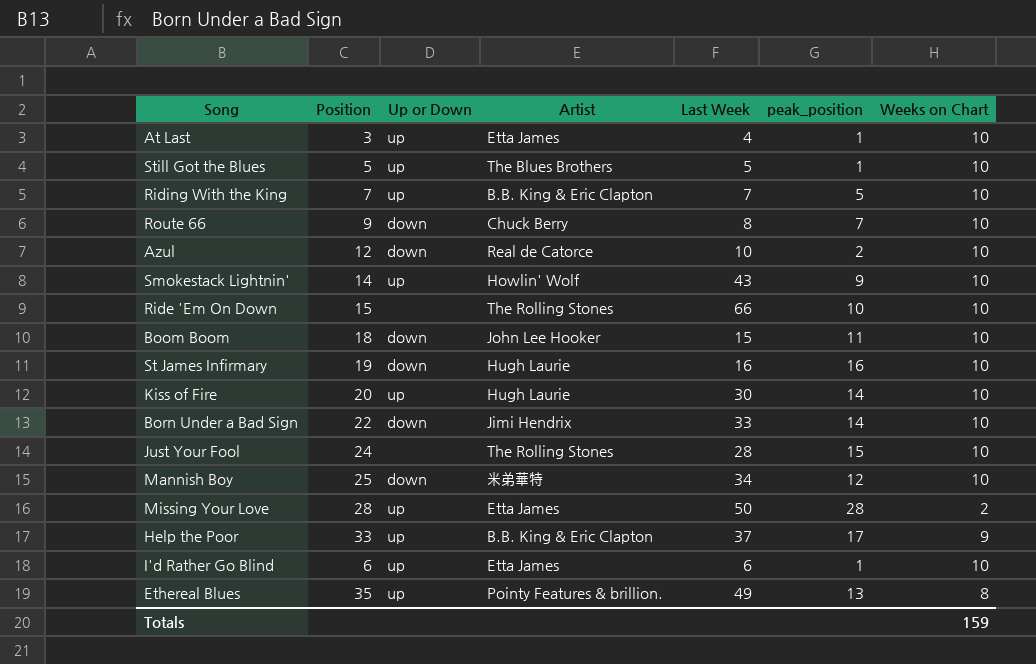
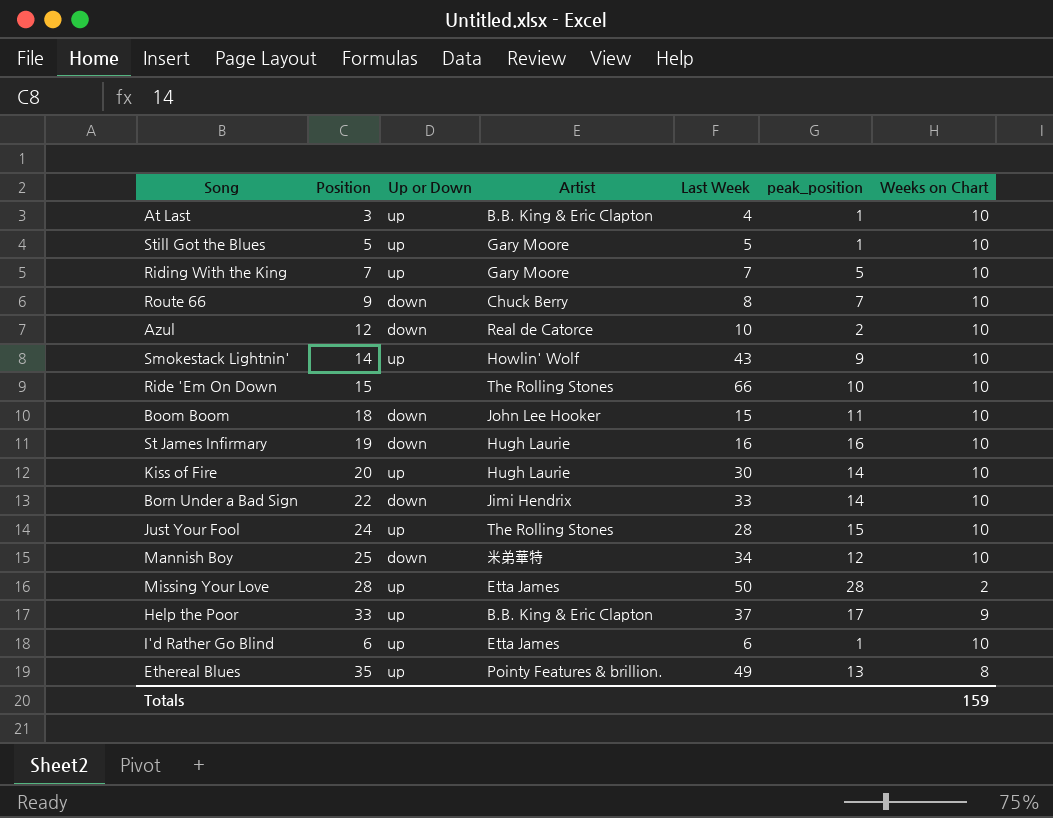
At Last | Artist: Etta James -> B.B. King & Eric Clapton
Still Got the Blues | Artist: The Blues Brothers -> Gary Moore
Riding With the King | Artist: B.B. King & Eric Clapton -> Gary Moore
Just Your Fool | Up or Down: none -> up

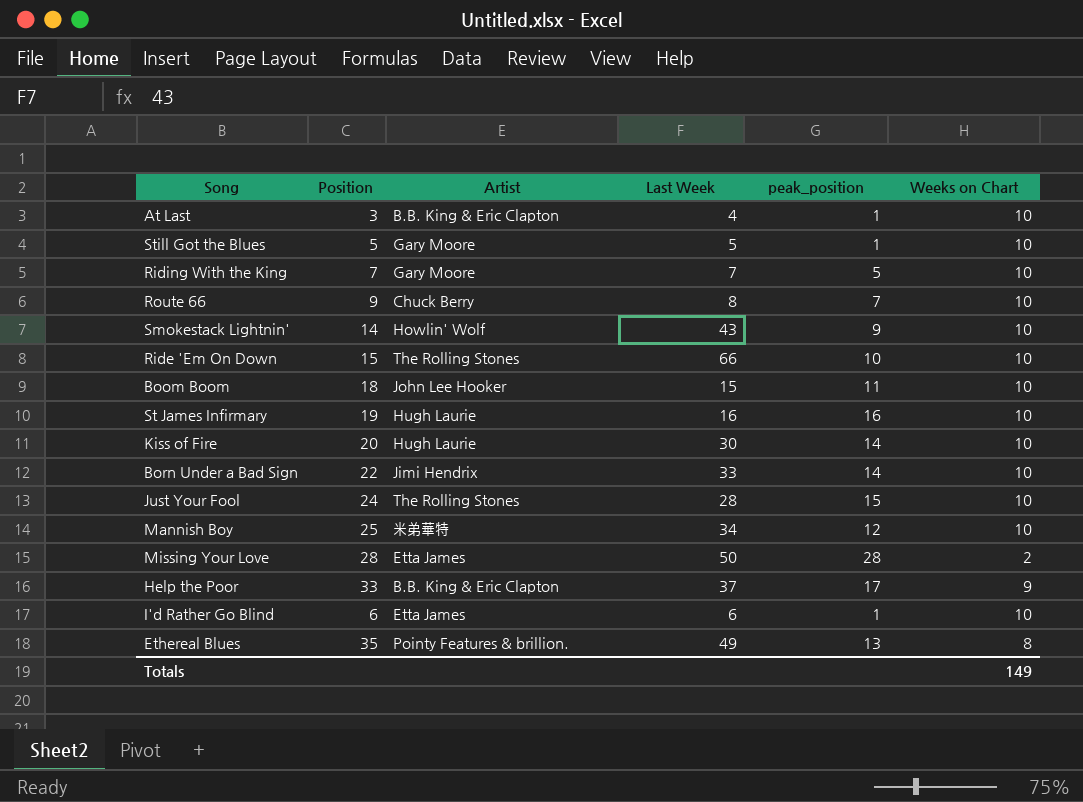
column Up or Down | position: 3 -> none
row Azul: 12 | down | Real de Catorce | 10 | 2 | 10 -> none
Totals | Weeks on Chart: 159 -> 149

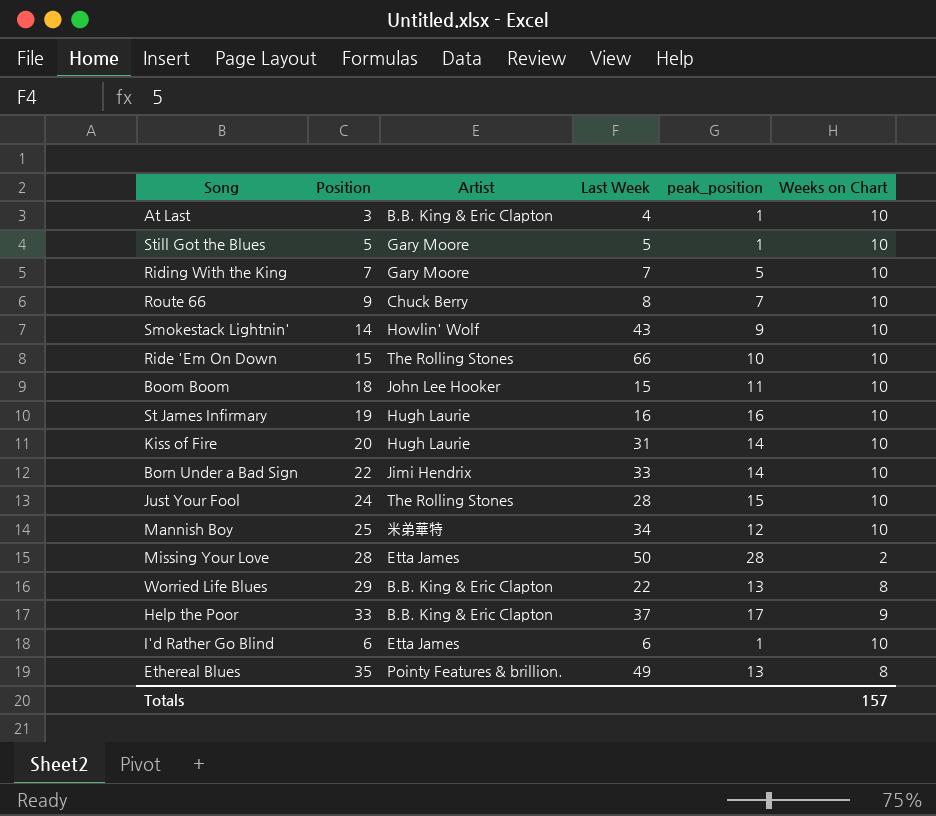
Kiss of Fire | Last Week: 30 -> 31
row Worried Life Blues: none -> 29 | B.B. King & Eric Clapton | 22 | 13 | 8
Totals | Weeks on Chart: 149 -> 157

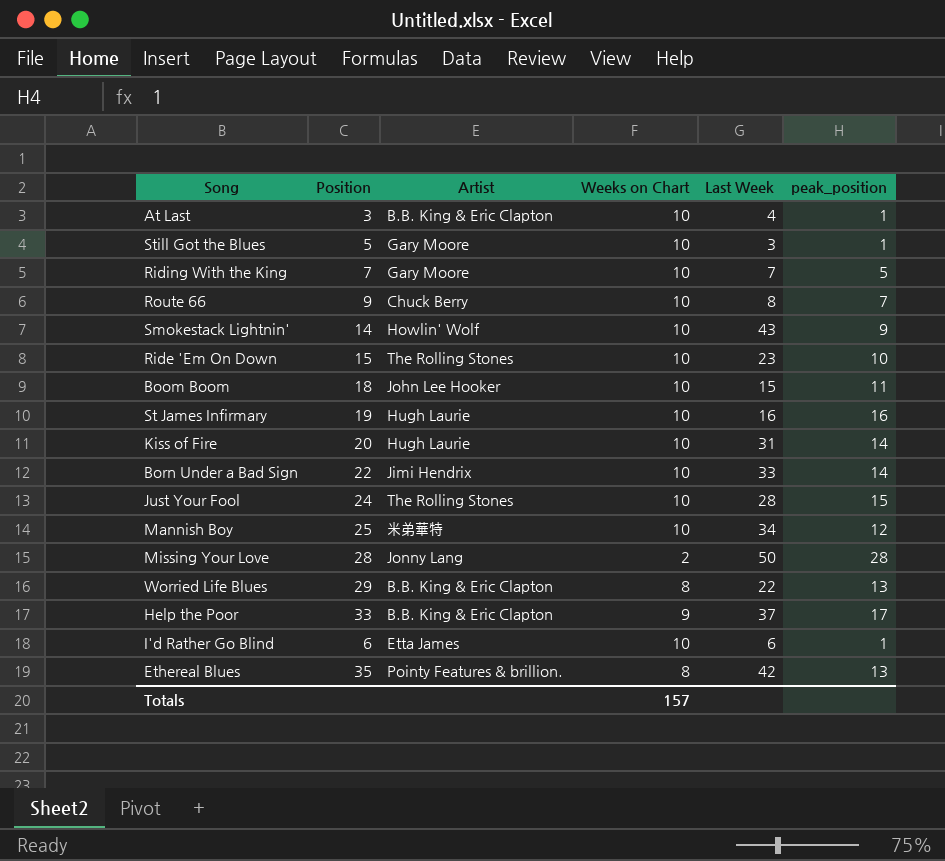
column Weeks on Chart | position: 6 -> 4
Still Got the Blues | Last Week: 5 -> 3
Ride 'Em On Down | Last Week: 66 -> 23
Missing Your Love | Artist: Etta James -> Jonny Lang
Ethereal Blues | Last Week: 49 -> 42

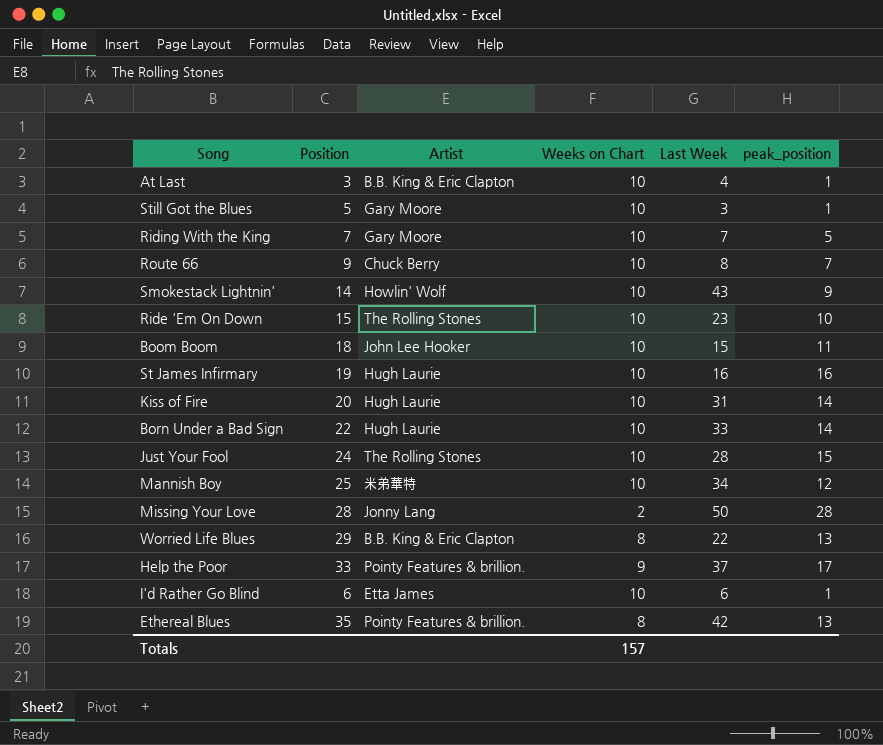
Born Under a Bad Sign | Artist: Jimi Hendrix -> Hugh Laurie
Help the Poor | Artist: B.B. King & Eric Clapton -> Pointy Features & brillion.

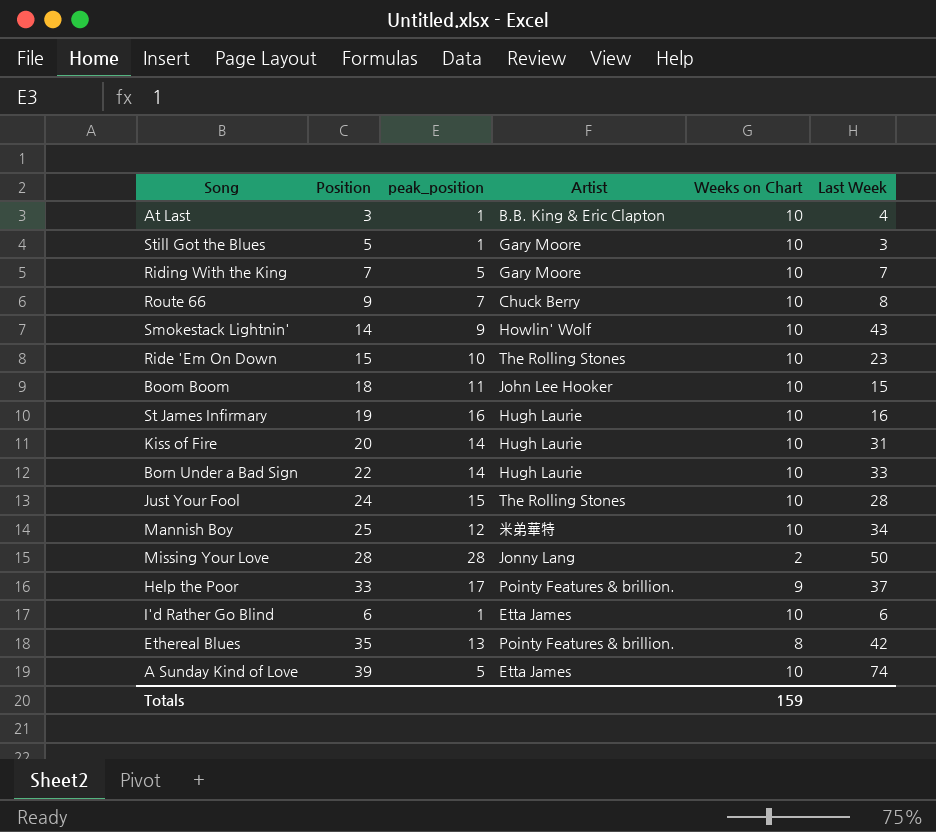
column peak_position | position: 6 -> 3
row Worried Life Blues: 29 | B.B. King & Eric Clapton | 8 | 22 | 13 -> none
row A Sunday Kind of Love: none -> 39 | 5 | Etta James | 10 | 74
Totals | Weeks on Chart: 157 -> 159

